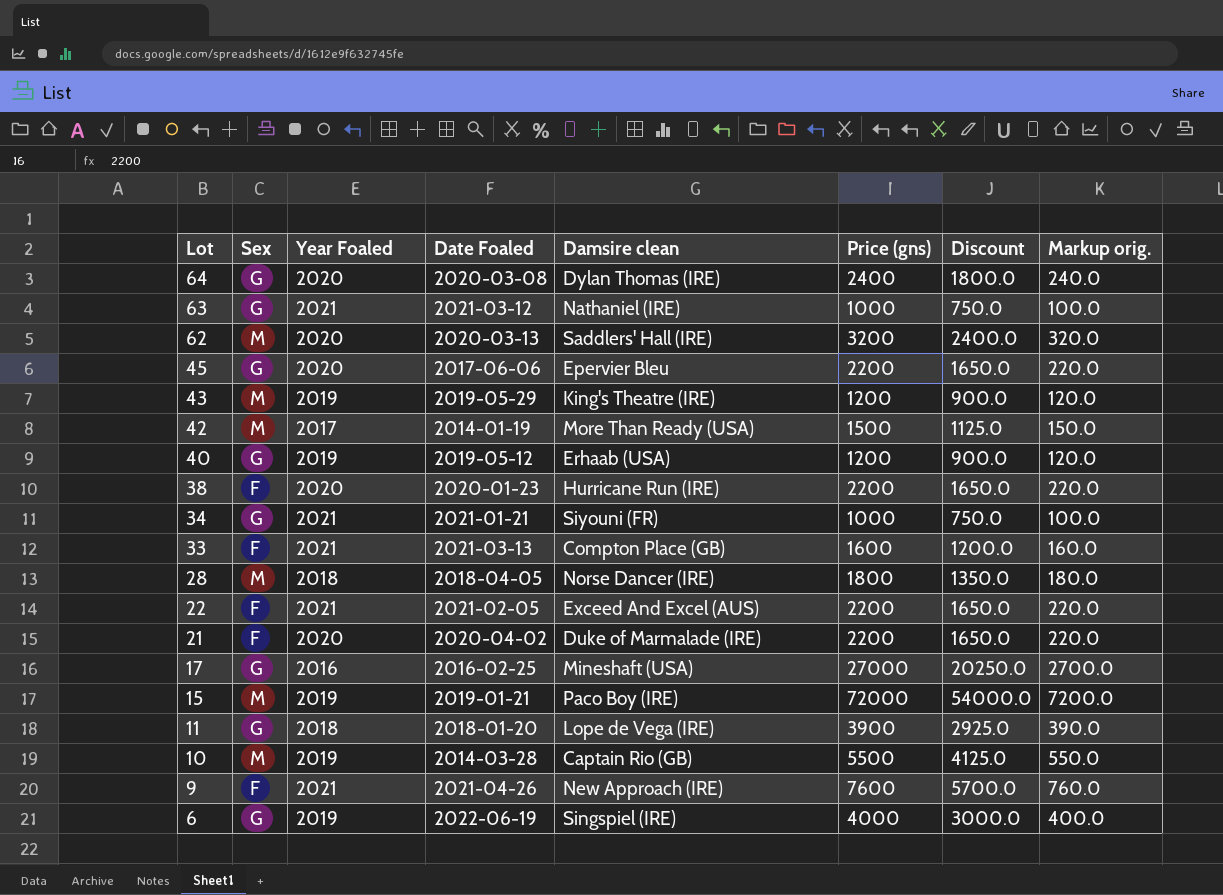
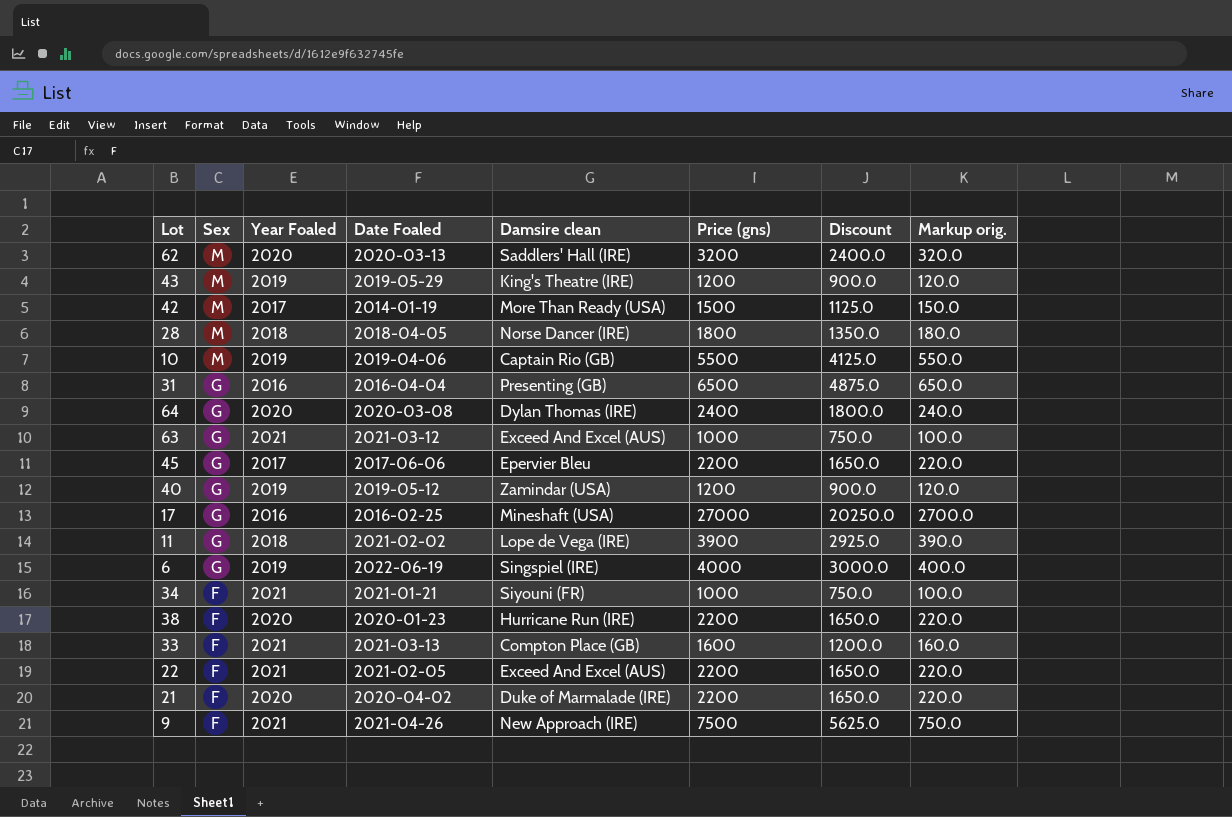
row order: Lot descending -> Sex descending
row 15: M | 2019 | 2019-01-21 | Paco Boy (IRE) | 72000 | 54000.0 | 7200.0 -> none
10 | Date Foaled: 2014-03-28 -> 2019-04-06
row 31: none -> G | 2016 | 2016-04-04 | Presenting (GB) | 6500 | 4875.0 | 650.0
63 | Damsire clean: Nathaniel (IRE) -> Exceed And Excel (AUS)
45 | Year Foaled: 2020 -> 2017
40 | Damsire clean: Erhaab (USA) -> Zamindar (USA)
11 | Date Foaled: 2018-01-20 -> 2021-02-02
34 | Sex: G -> F
9 | Price (gns): 7600 -> 7500
9 | Discount: 5700.0 -> 5625.0
9 | Markup orig.: 760.0 -> 750.0

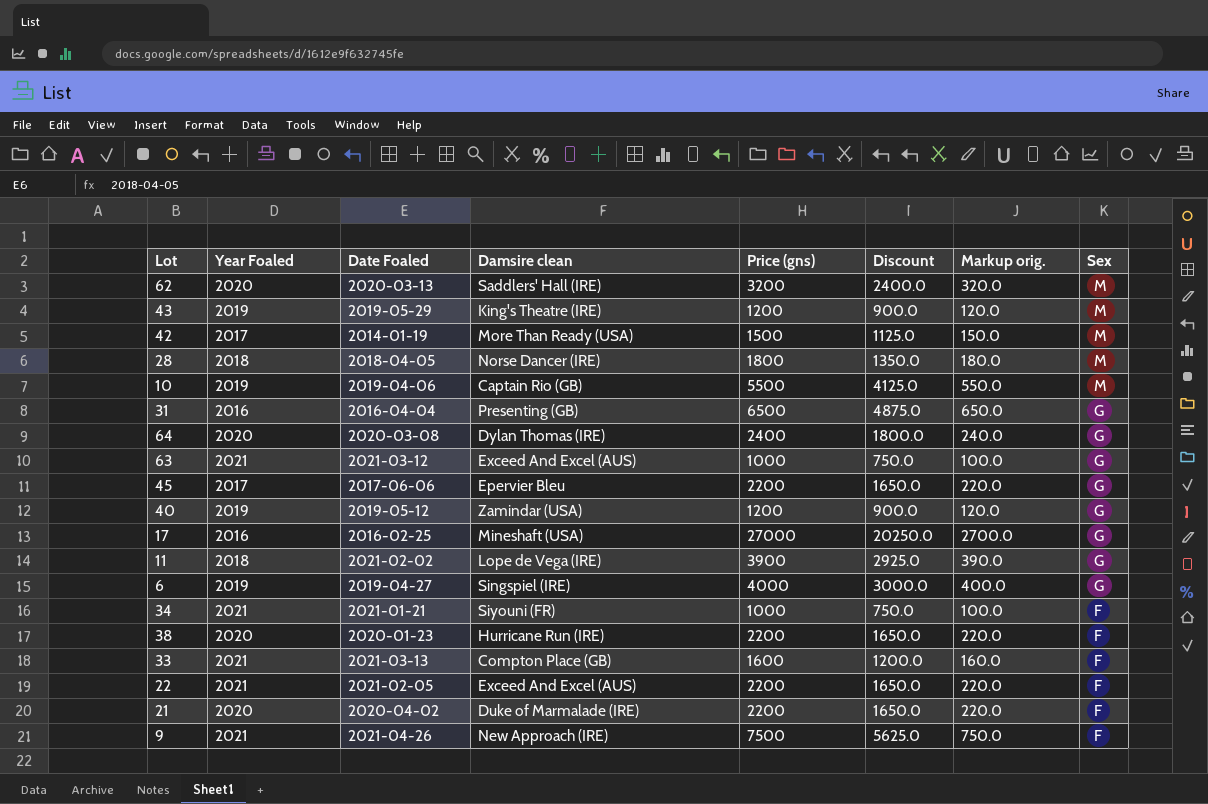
column Sex | position: 2 -> 8
6 | Date Foaled: 2022-06-19 -> 2019-04-27

